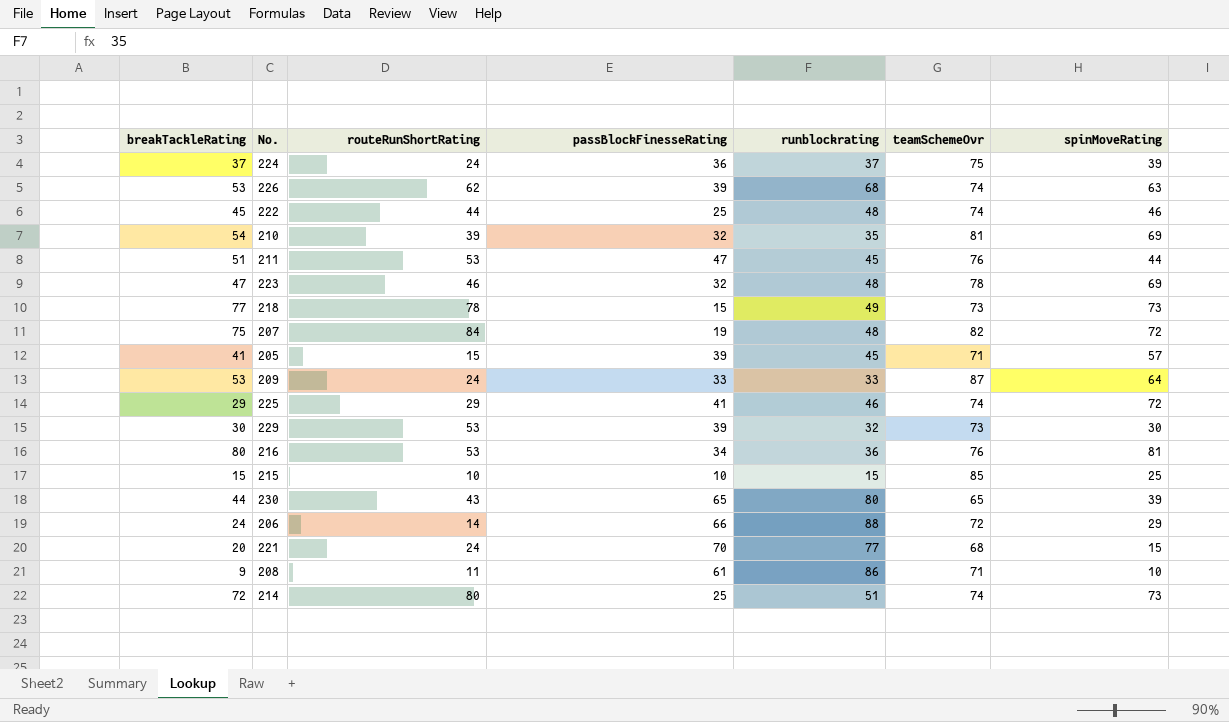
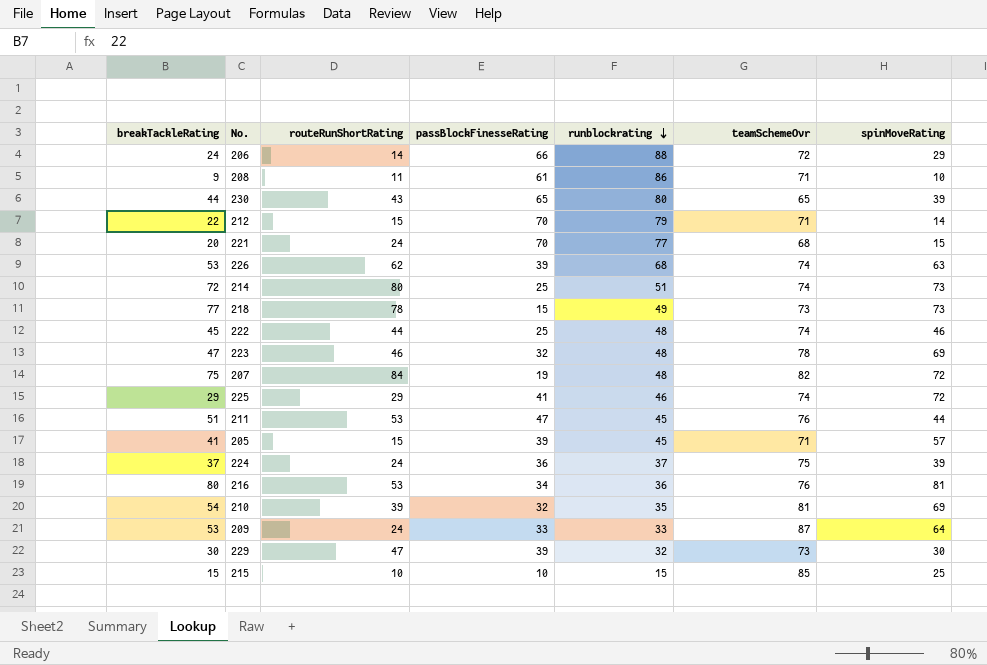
row order: none -> runblockrating descending
row 212: none -> 22 | 15 | 70 | 79 | 71 | 14
229 | routeRunShortRating: 53 -> 47

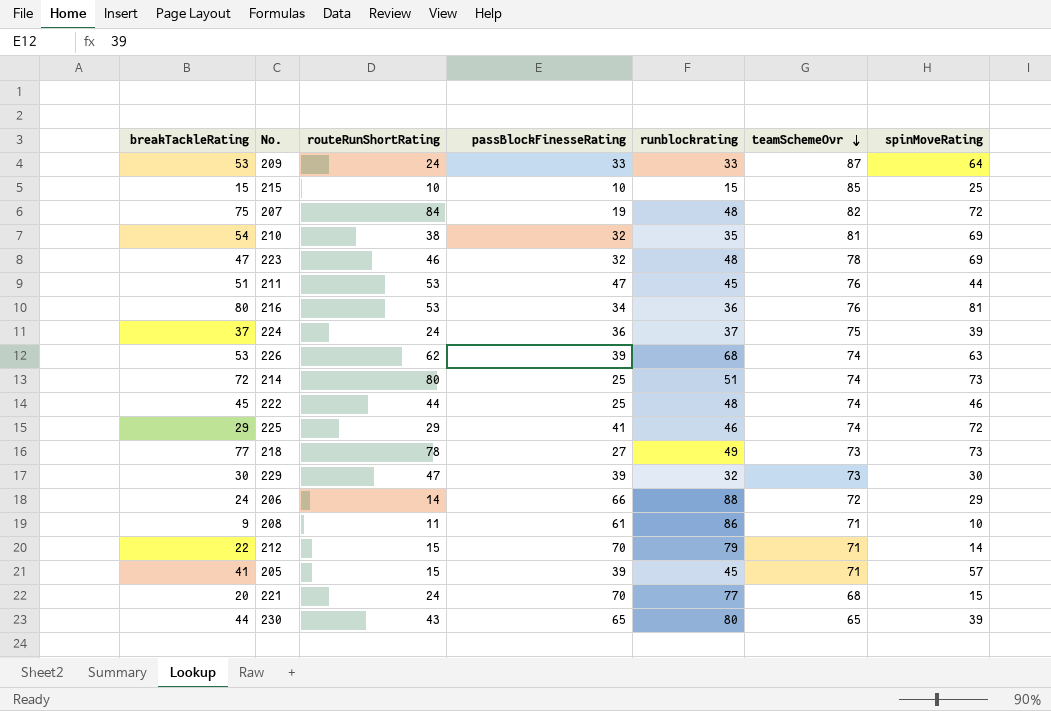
row order: runblockrating descending -> teamSchemeOvr descending
210 | routeRunShortRating: 39 -> 38
218 | passBlockFinesseRating: 15 -> 27

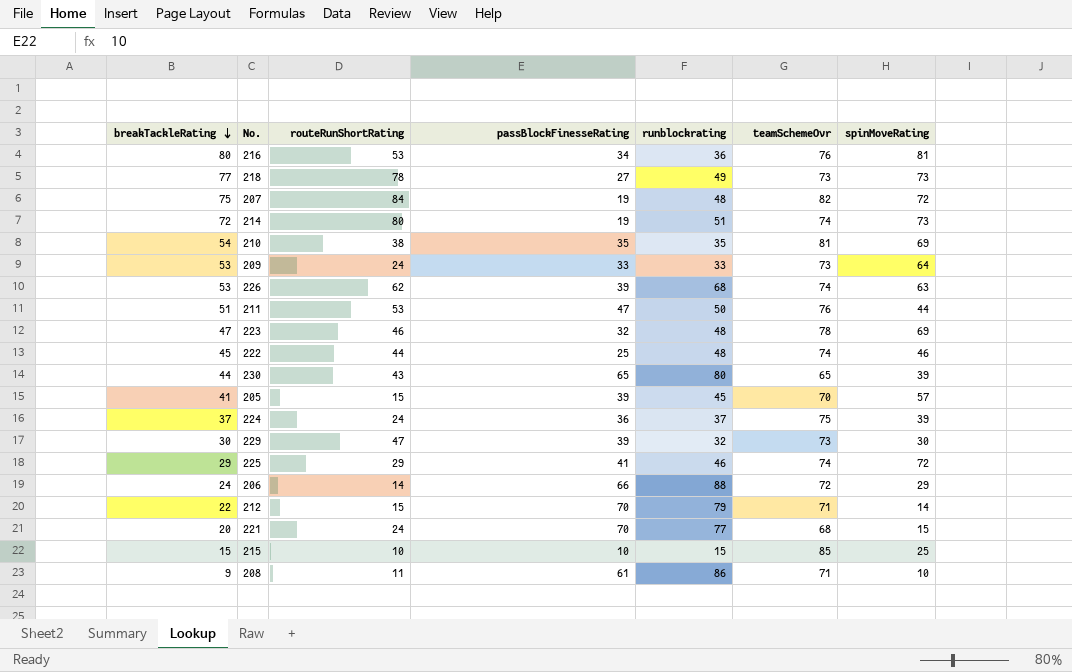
row order: teamSchemeOvr descending -> breakTackleRating descending
214 | passBlockFinesseRating: 25 -> 19
210 | passBlockFinesseRating: 32 -> 35
209 | teamSchemeOvr: 87 -> 73
211 | runblockrating: 45 -> 50
205 | teamSchemeOvr: 71 -> 70

